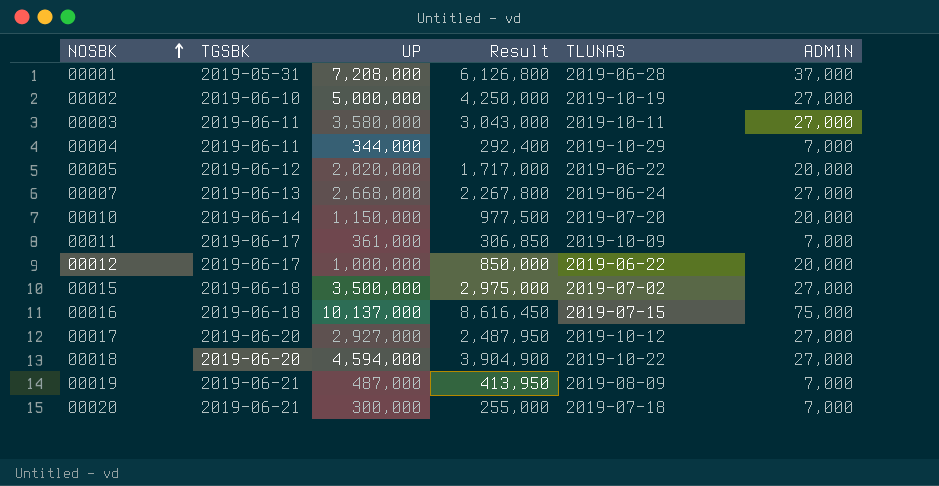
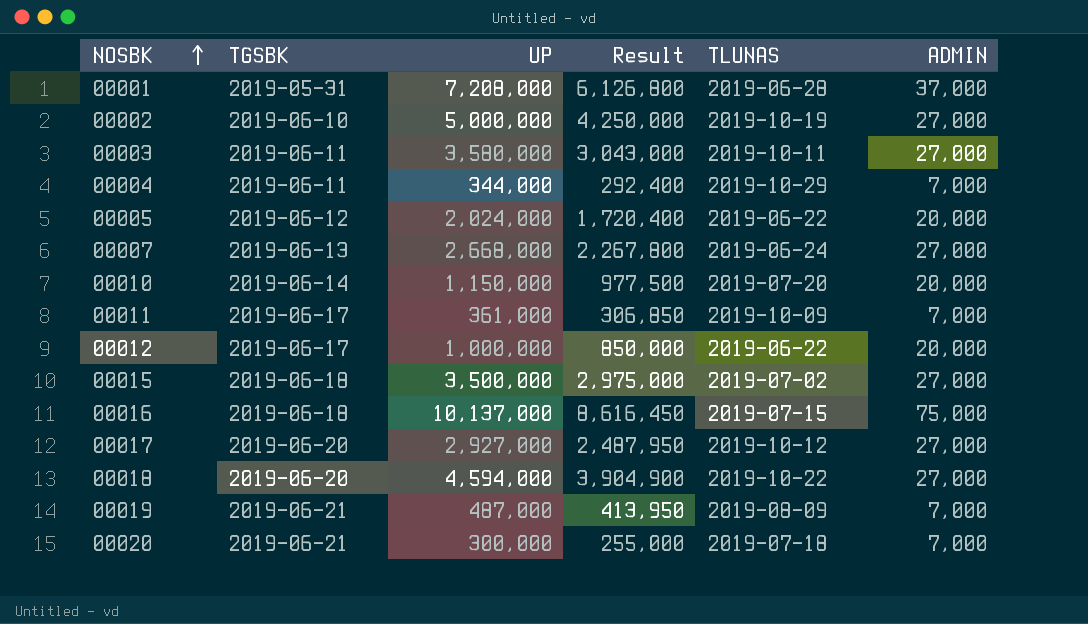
00005 | UP: 2,020,000 -> 2,024,000
00005 | Result: 1,717,000 -> 1,720,400

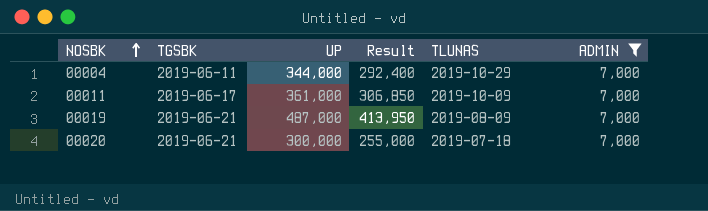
filter: none -> ADMIN = 7,000

